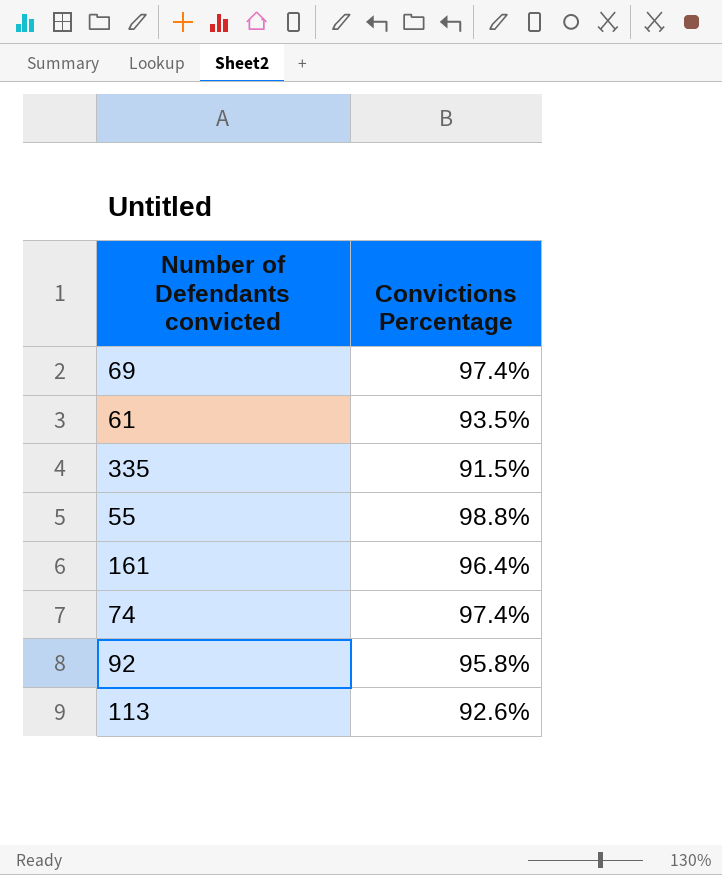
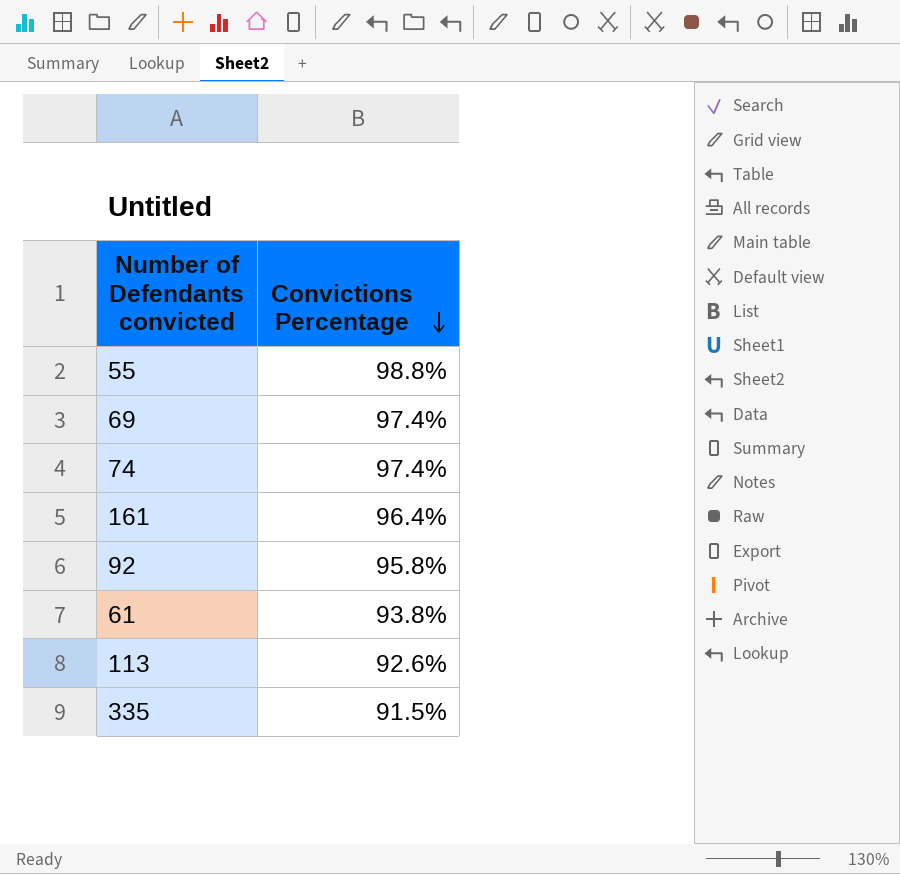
row order: none -> Convictions Percentage descending
61 | Convictions Percentage: 93.5% -> 93.8%

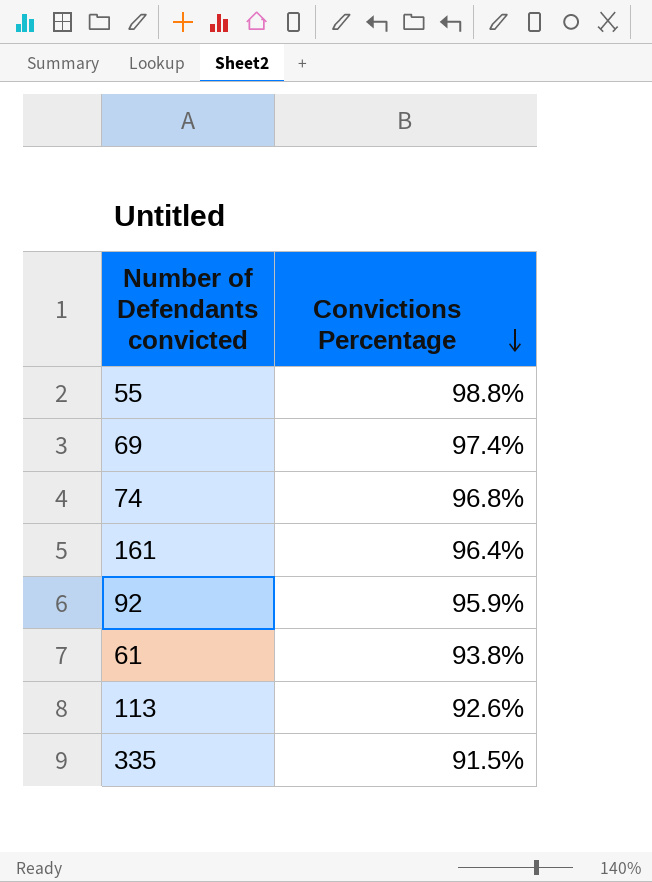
74 | Convictions Percentage: 97.4% -> 96.8%
92 | Convictions Percentage: 95.8% -> 95.9%

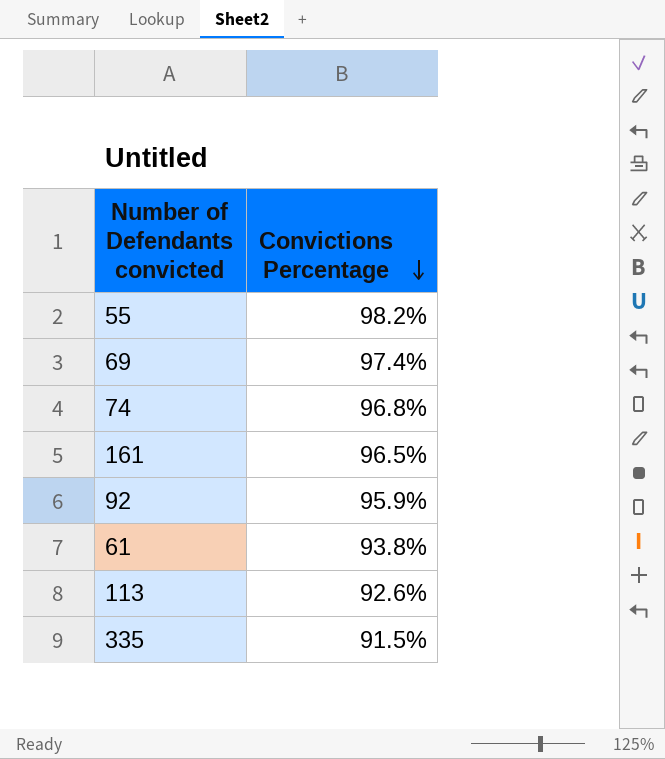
55 | Convictions Percentage: 98.8% -> 98.2%
161 | Convictions Percentage: 96.4% -> 96.5%

